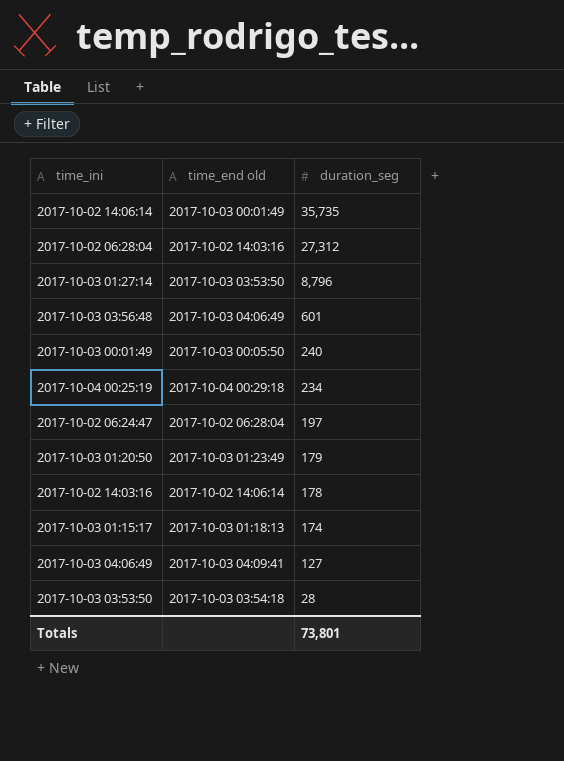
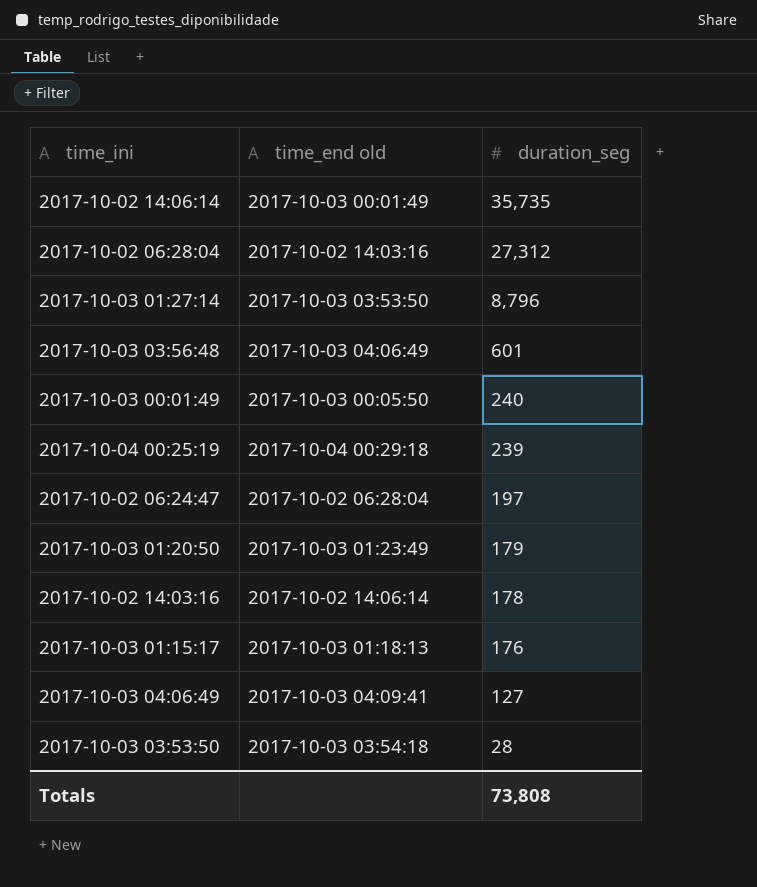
2017-10-04 00:25:19 | duration_seg: 234 -> 239
2017-10-03 01:15:17 | duration_seg: 174 -> 176
Totals | duration_seg: 73,801 -> 73,808

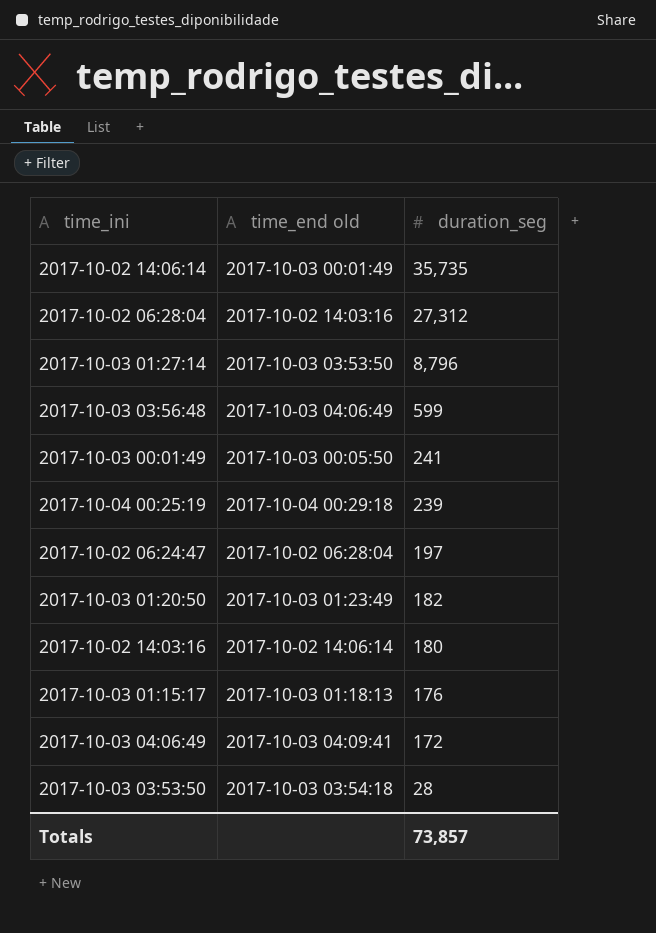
2017-10-03 03:56:48 | duration_seg: 601 -> 599
2017-10-03 00:01:49 | duration_seg: 240 -> 241
2017-10-03 01:20:50 | duration_seg: 179 -> 182
2017-10-02 14:03:16 | duration_seg: 178 -> 180
2017-10-03 04:06:49 | duration_seg: 127 -> 172
Totals | duration_seg: 73,808 -> 73,857

